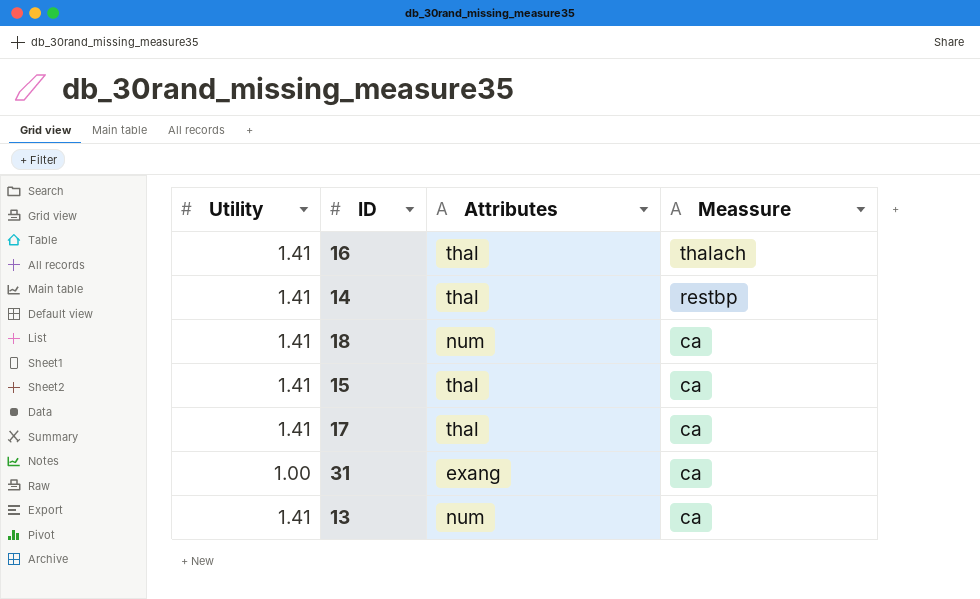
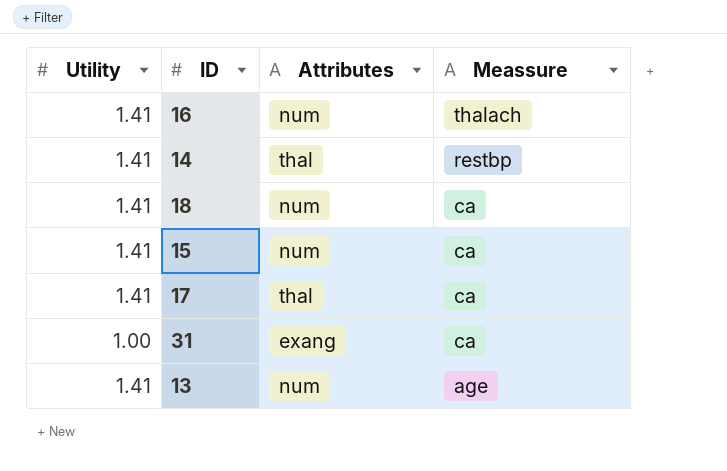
16 | Attributes: thal -> num
15 | Attributes: thal -> num
13 | Meassure: ca -> age

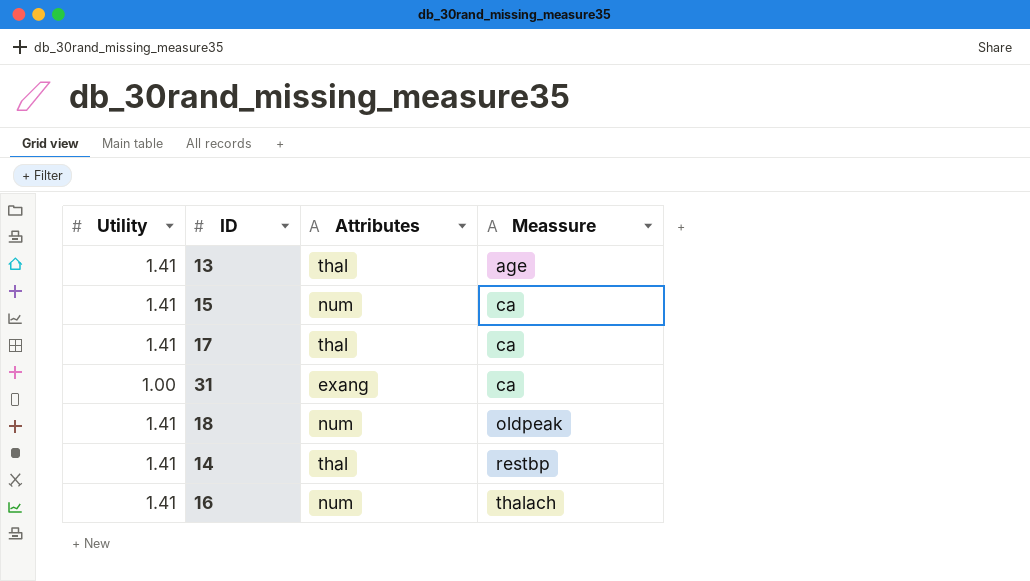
row order: Meassure descending -> Meassure ascending
13 | Attributes: num -> thal
18 | Meassure: ca -> oldpeak

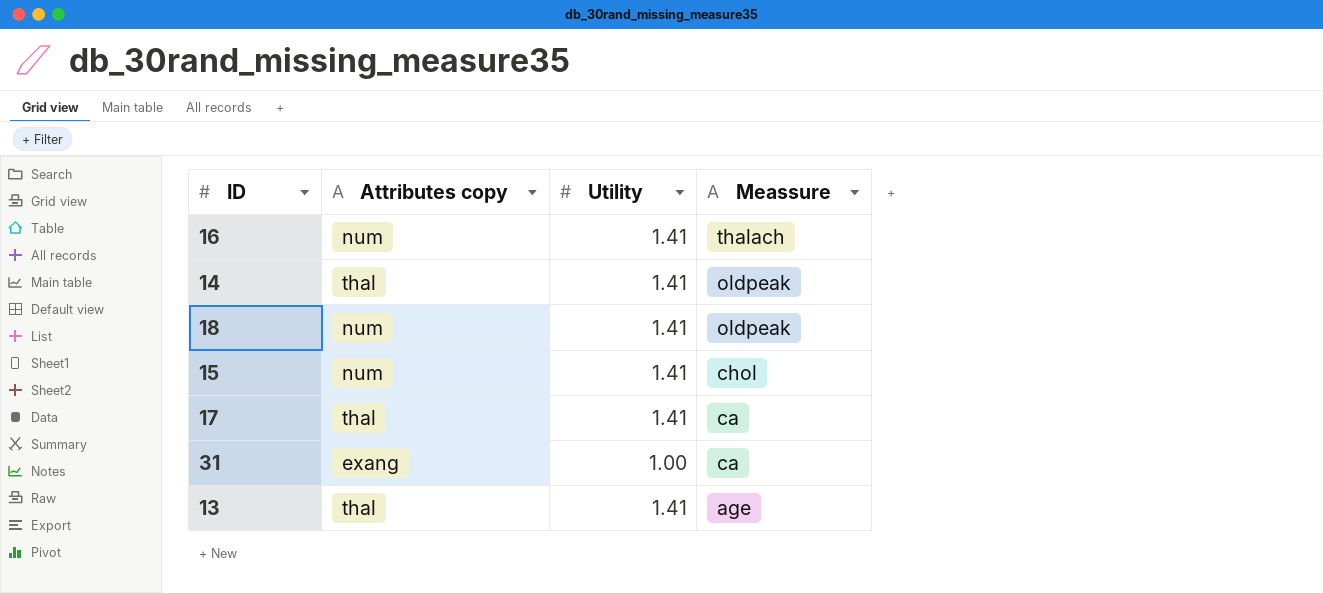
row order: Meassure ascending -> Meassure descending
column name: Attributes -> Attributes copy
column Utility | position: 1 -> 3
14 | Meassure: restbp -> oldpeak
15 | Meassure: ca -> chol

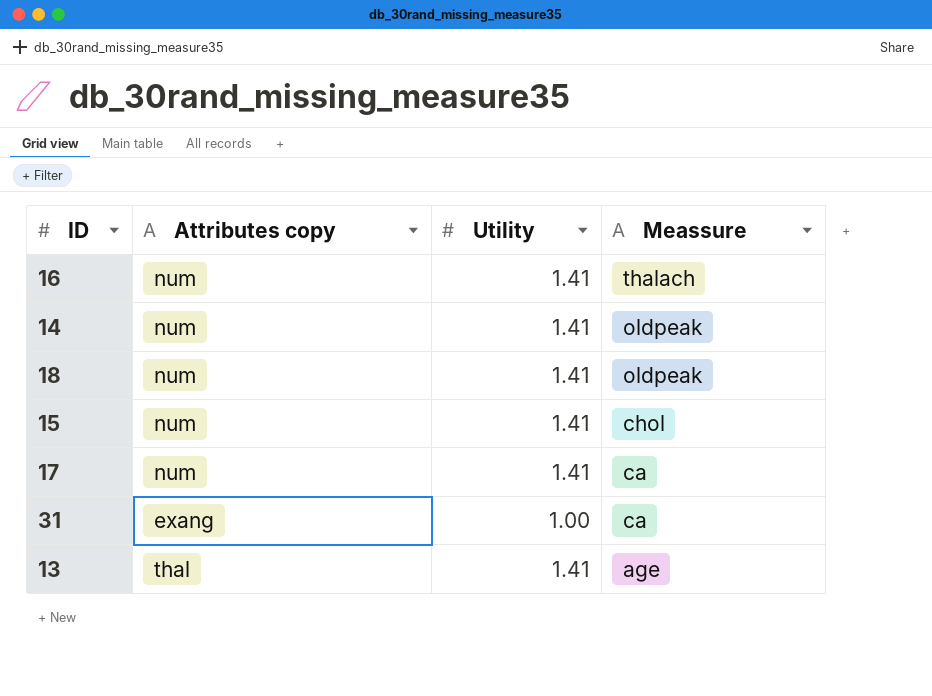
14 | Attributes copy: thal -> num
17 | Attributes copy: thal -> num

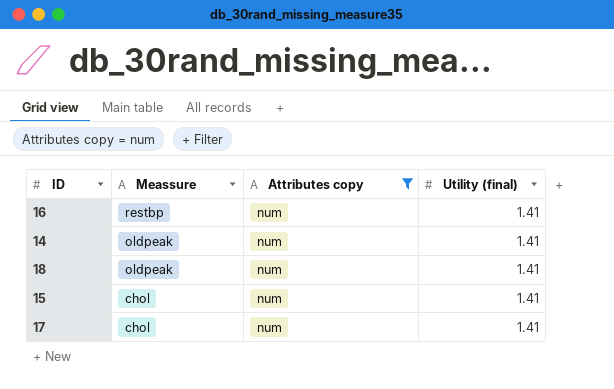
filter: none -> Attributes copy = num
column Meassure | position: 4 -> 2
column name: Utility -> Utility (final)
16 | Meassure: thalach -> restbp
17 | Meassure: ca -> chol

